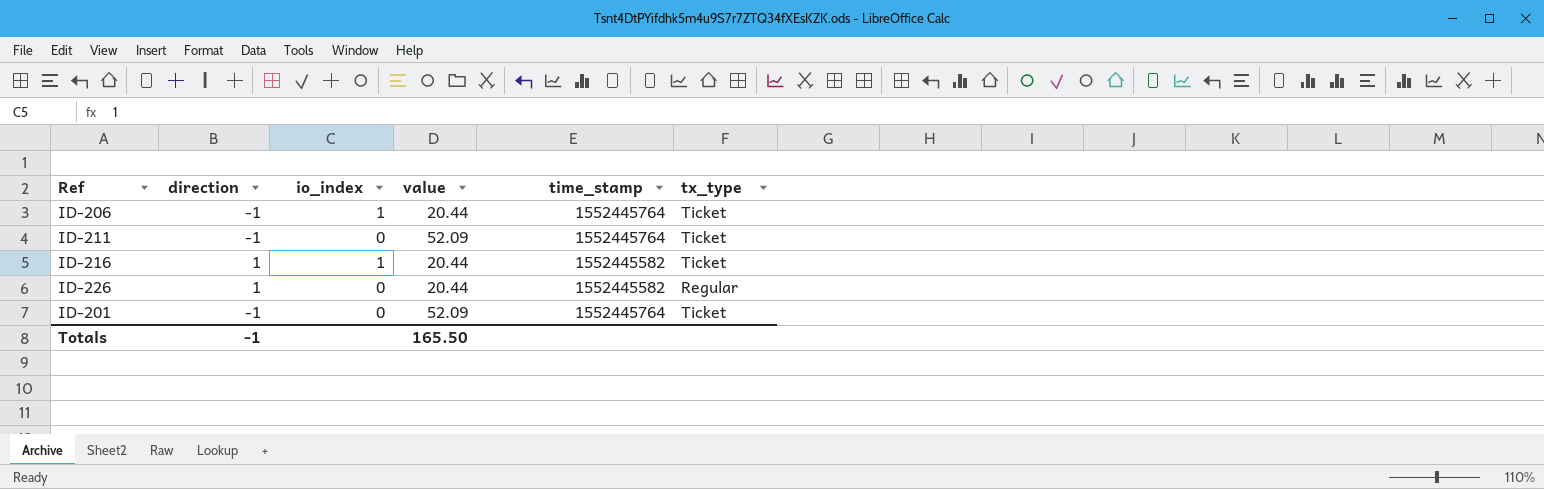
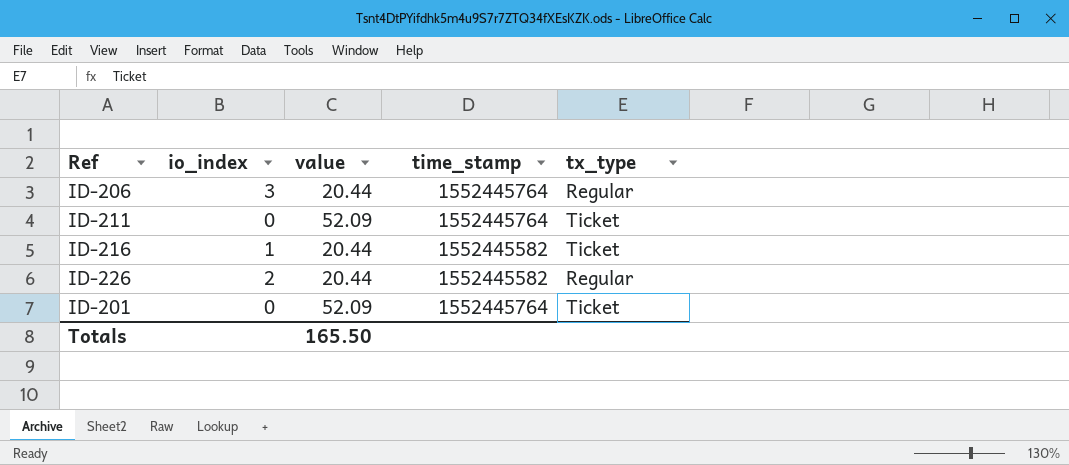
column direction | position: 2 -> none
ID-206 | io_index: 1 -> 3
ID-206 | tx_type: Ticket -> Regular
ID-226 | io_index: 0 -> 2

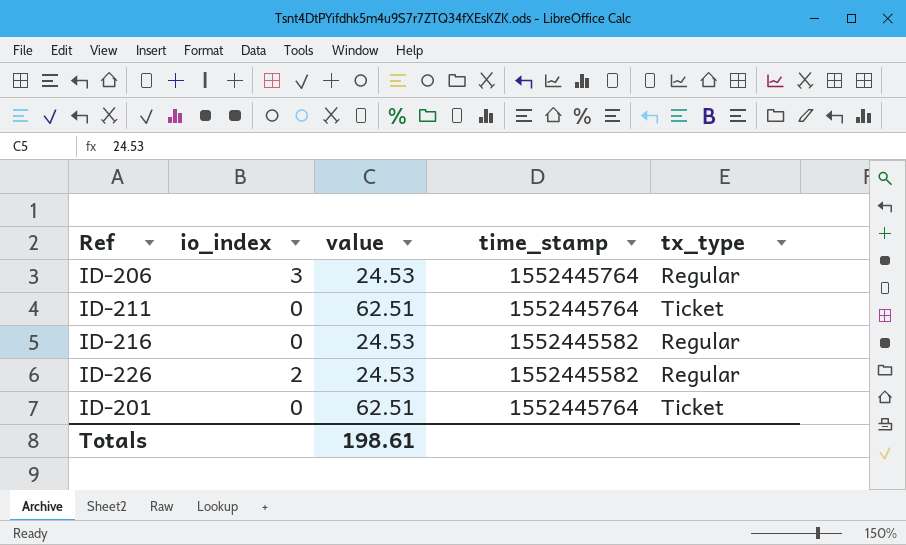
ID-206 | value: 20.44 -> 24.53
ID-211 | value: 52.09 -> 62.51
ID-216 | io_index: 1 -> 0
ID-216 | value: 20.44 -> 24.53
ID-216 | tx_type: Ticket -> Regular
ID-226 | value: 20.44 -> 24.53
ID-201 | value: 52.09 -> 62.51
Totals | value: 165.50 -> 198.61

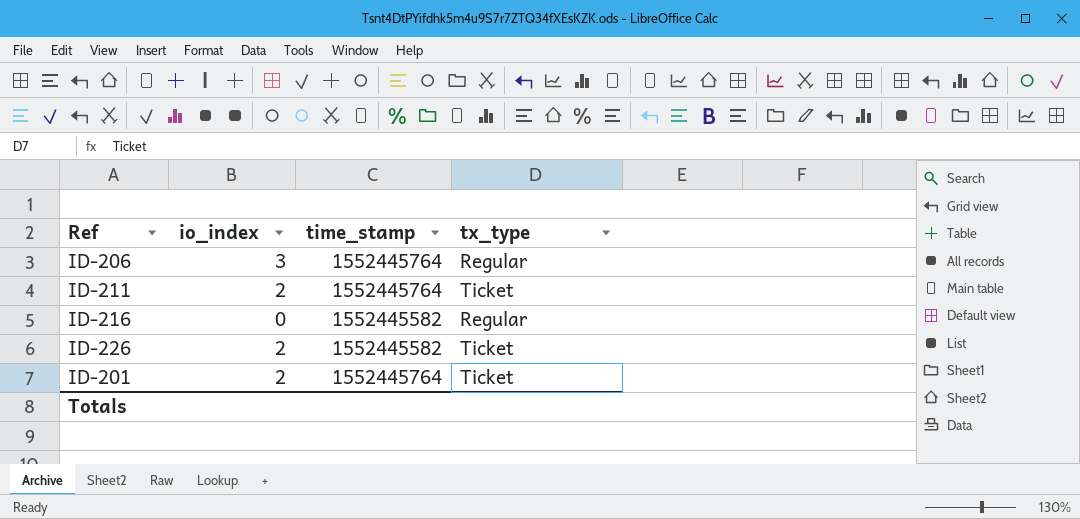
column value | position: 3 -> none
ID-211 | io_index: 0 -> 2
ID-226 | tx_type: Regular -> Ticket
ID-201 | io_index: 0 -> 2

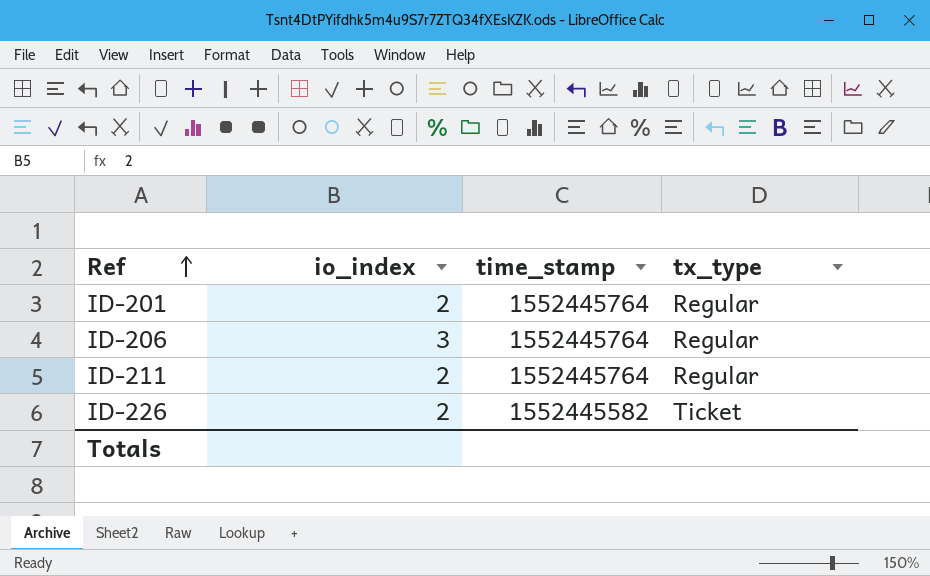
row order: none -> Ref ascending
row ID-216: 0 | 1552445582 | Regular -> none
ID-201 | tx_type: Ticket -> Regular
ID-211 | tx_type: Ticket -> Regular

